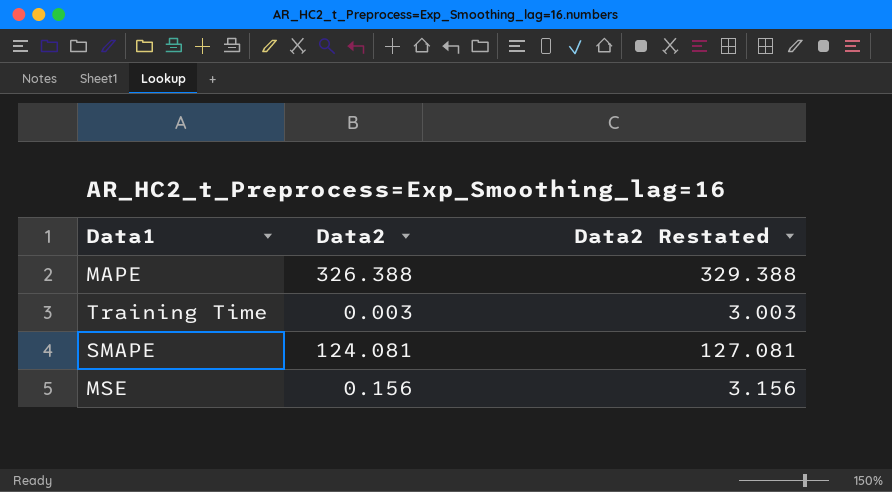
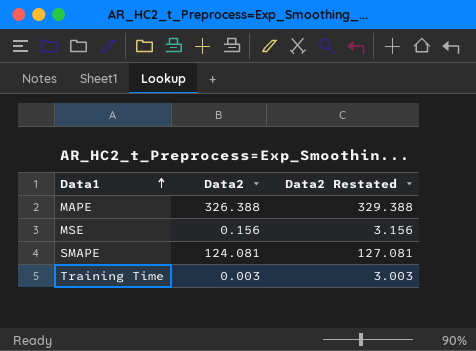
row order: none -> Data1 ascending

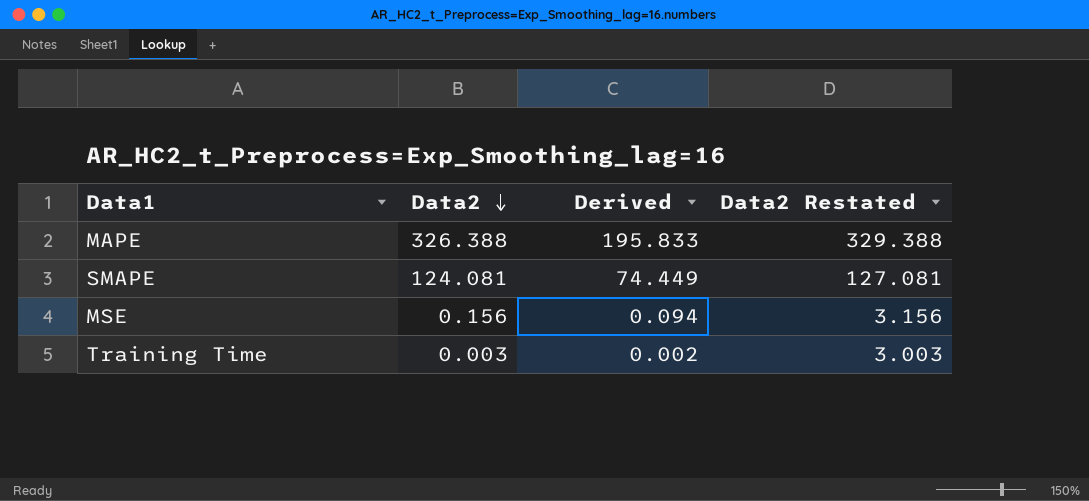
row order: Data1 ascending -> Data2 descending
column Derived | formula: none -> [Data2] * 0.6

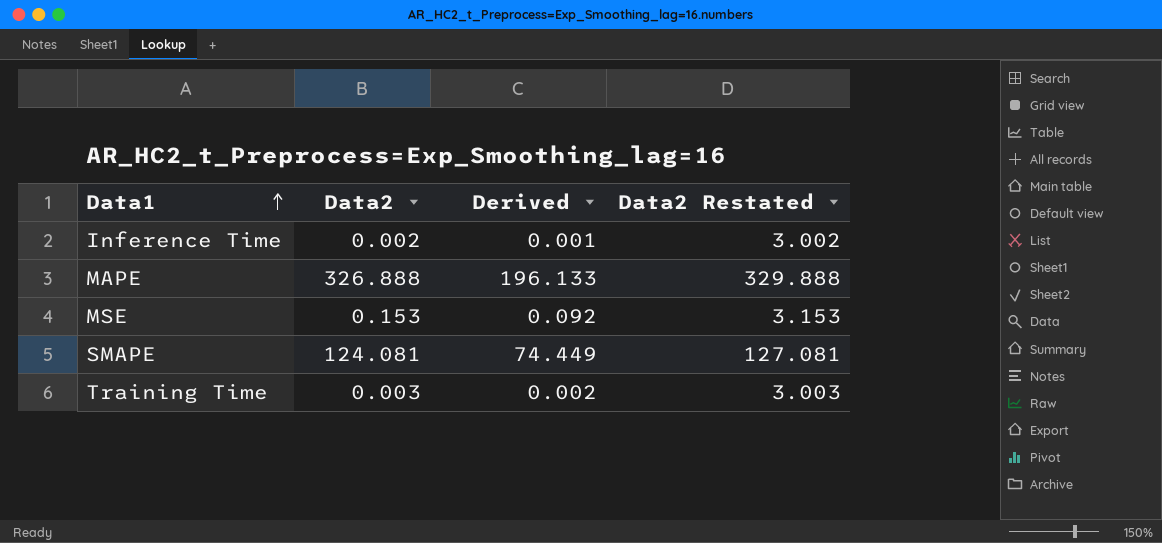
row order: Data2 descending -> Data1 ascending
row Inference Time: none -> 0.002 | 0.001 | 3.002
MAPE | Data2: 326.388 -> 326.888
MAPE | Derived: 195.833 -> 196.133
MAPE | Data2 Restated: 329.388 -> 329.888
MSE | Data2: 0.156 -> 0.153
MSE | Derived: 0.094 -> 0.092
MSE | Data2 Restated: 3.156 -> 3.153

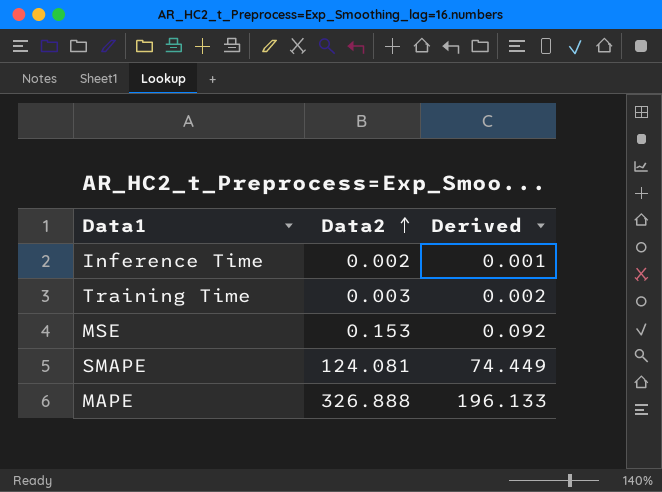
row order: Data1 ascending -> Data2 ascending
column Data2 Restated | formula: [Data2] + 3 -> none

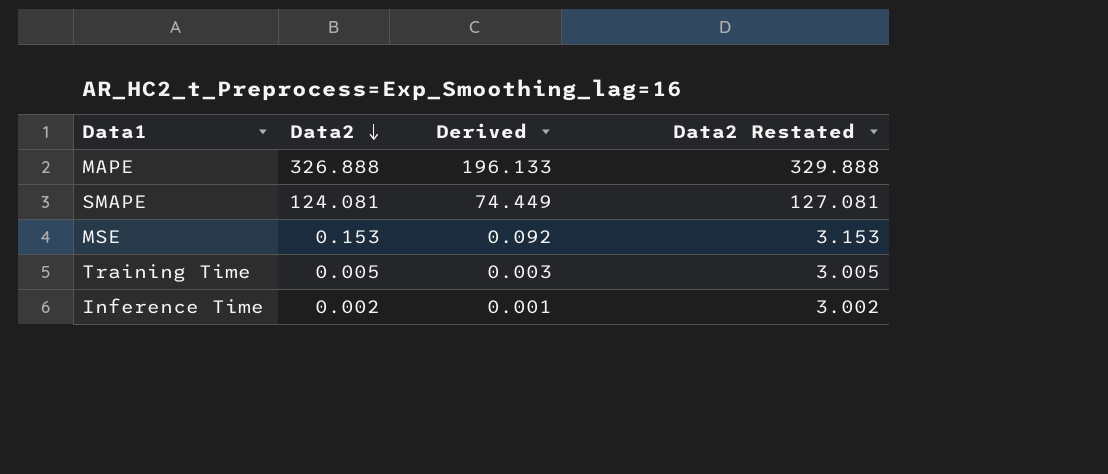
row order: Data2 ascending -> Data2 descending
column Data2 Restated | formula: none -> [Data2] + 3
Training Time | Data2: 0.003 -> 0.005
Training Time | Derived: 0.002 -> 0.003

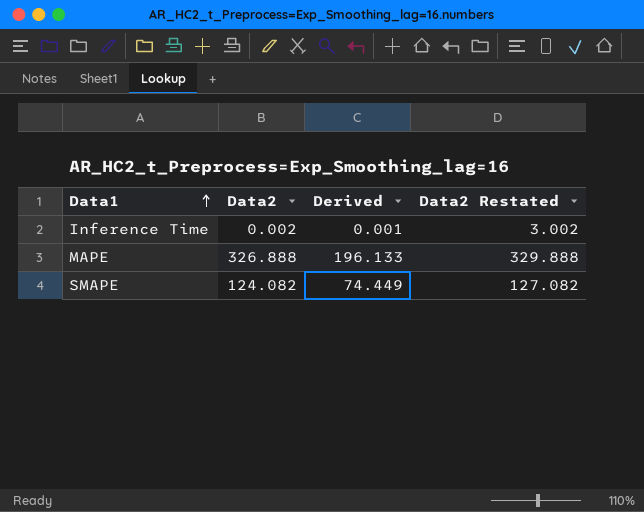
row order: Data2 descending -> Data1 ascending
row MSE: 0.153 | 0.092 | 3.153 -> none
row Training Time: 0.005 | 0.003 | 3.005 -> none
SMAPE | Data2: 124.081 -> 124.082
SMAPE | Data2 Restated: 127.081 -> 127.082

